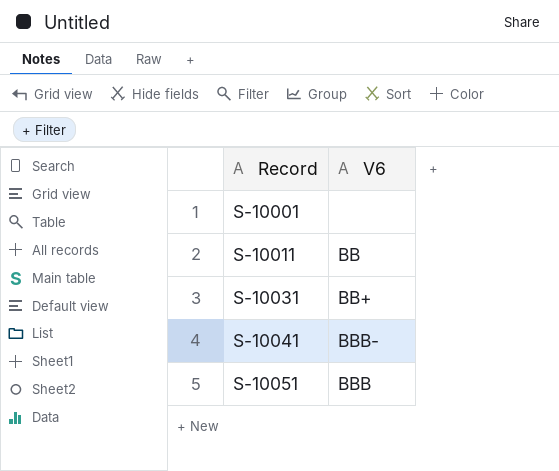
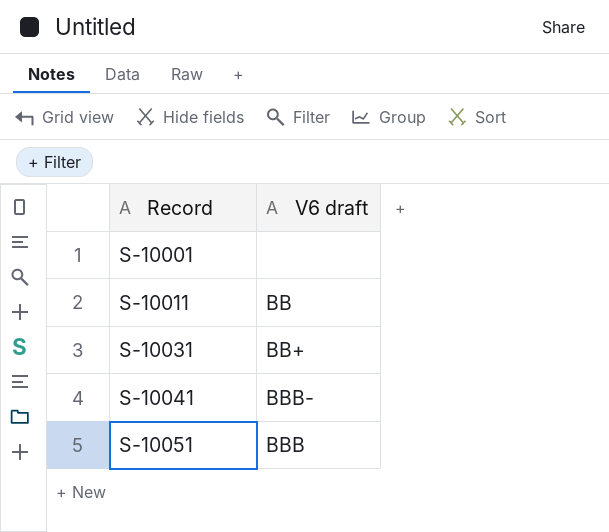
column name: V6 -> V6 draft

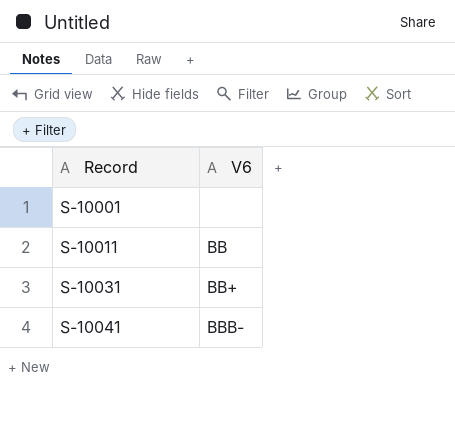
column name: V6 draft -> V6
row S-10051: BBB -> none

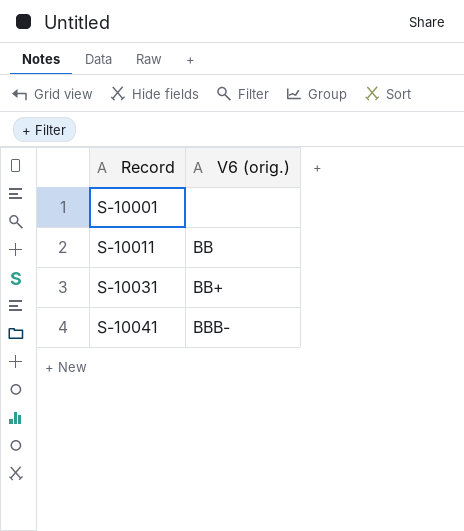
column name: V6 -> V6 (orig.)

